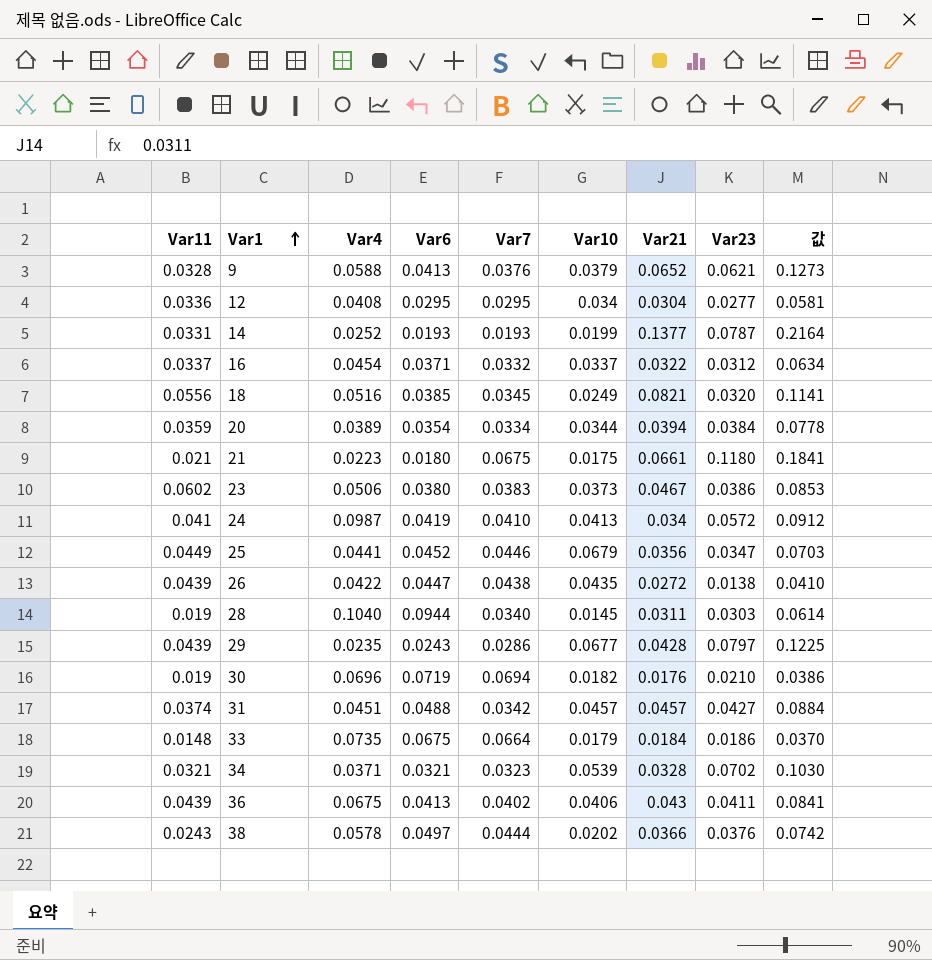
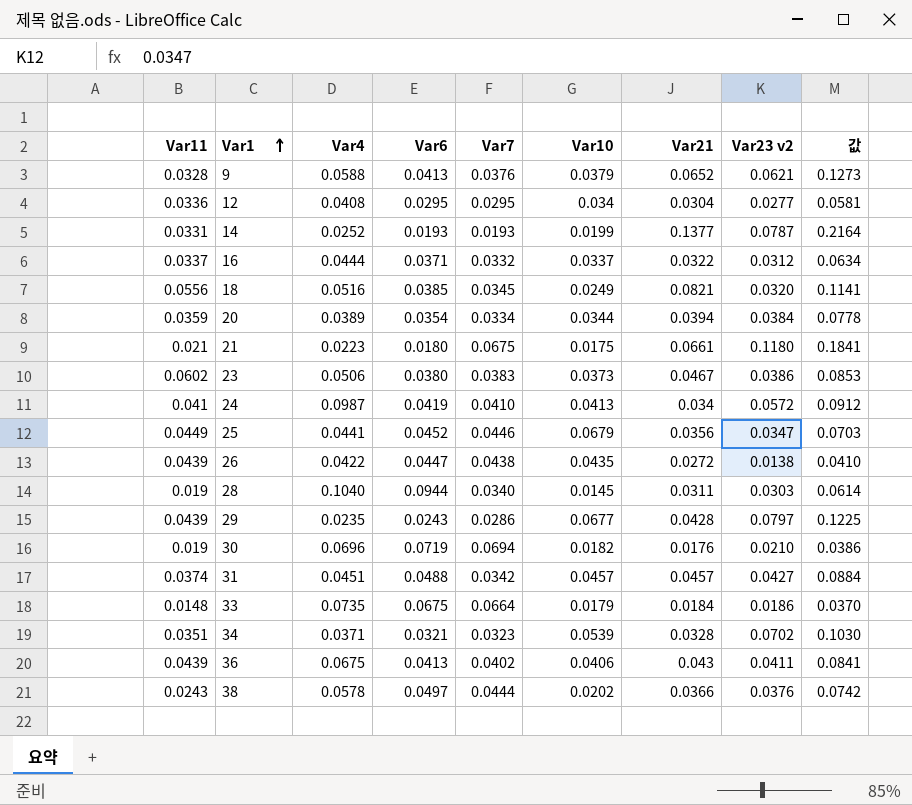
column name: Var23 -> Var23 v2
16 | Var4: 0.0454 -> 0.0444
34 | Var11: 0.0321 -> 0.0351

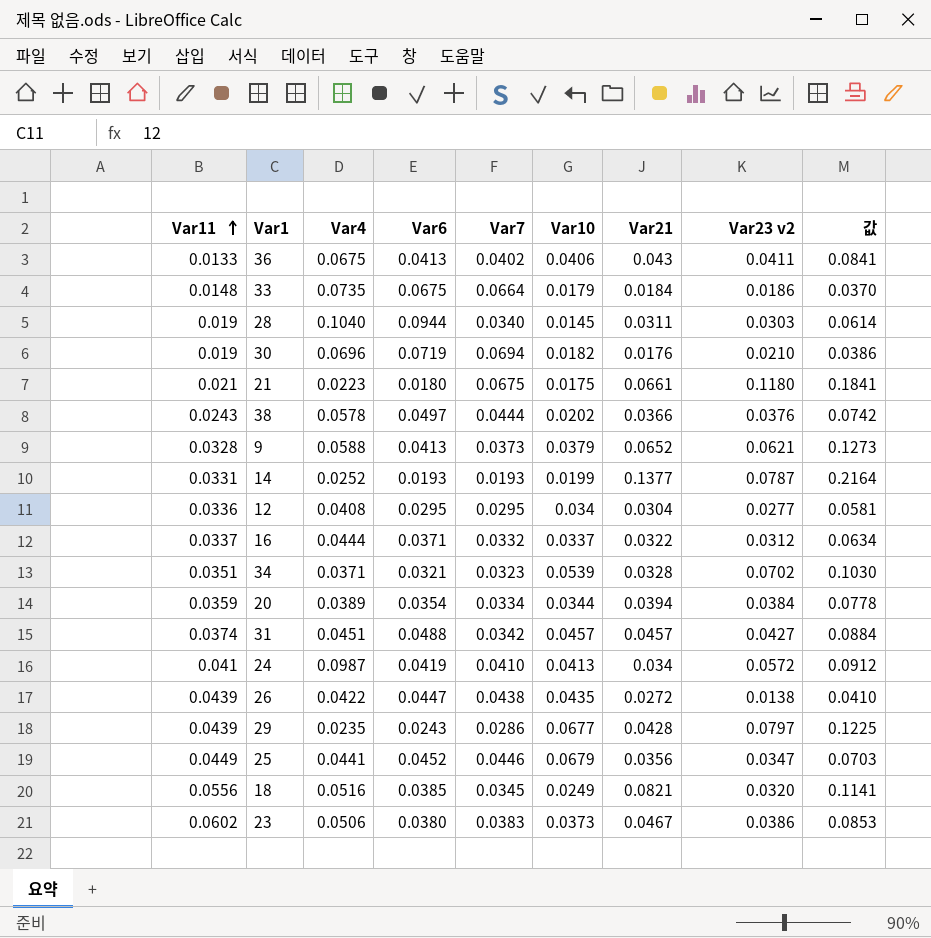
row order: Var1 ascending -> Var11 ascending
36 | Var11: 0.0439 -> 0.0133
9 | Var7: 0.0376 -> 0.0373

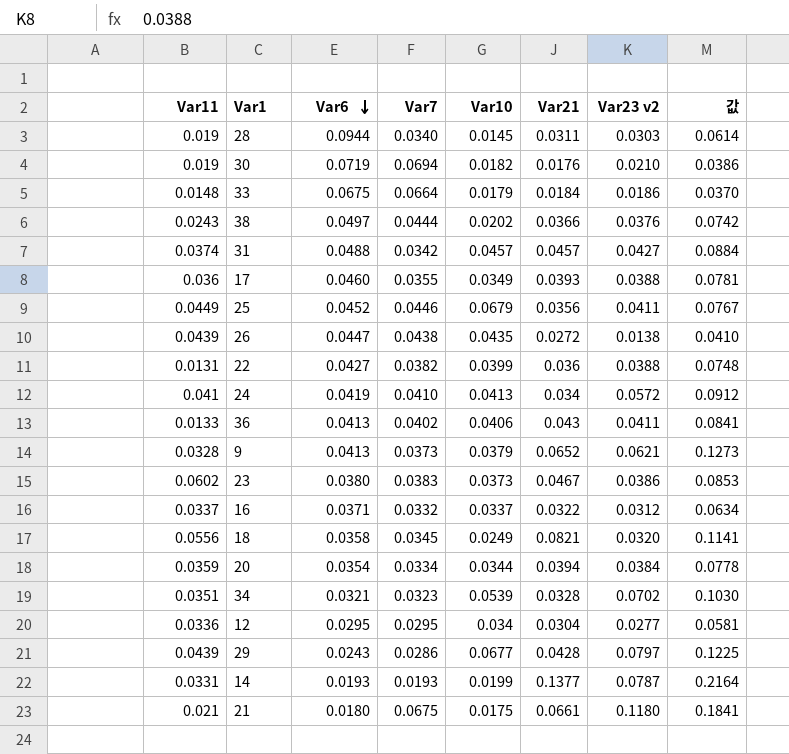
row order: Var11 ascending -> Var6 descending
column Var4 | position: 3 -> none
row 17: none -> 0.036 | 0.0460 | 0.0355 | 0.0349 | 0.0393 | 0.0388 | 0.0781
25 | Var23 v2: 0.0347 -> 0.0411
25 | 값: 0.0703 -> 0.0767
row 22: none -> 0.0131 | 0.0427 | 0.0382 | 0.0399 | 0.036 | 0.0388 | 0.0748
18 | Var6: 0.0385 -> 0.0358

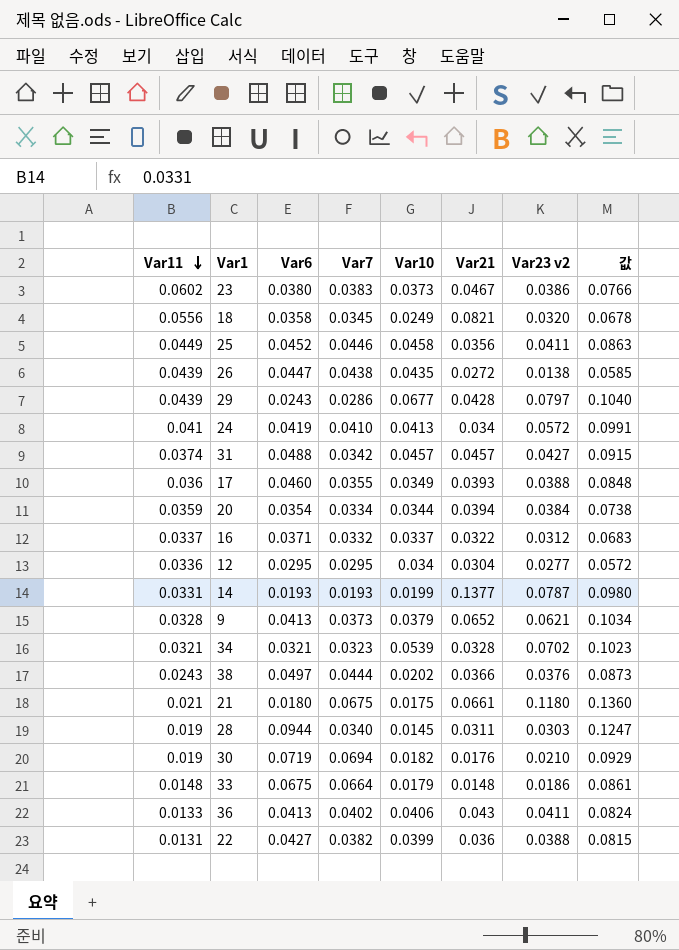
row order: Var6 descending -> Var11 descending
column 값 | formula: [Var21] + [Var23 v2] -> [Var6] + [Var23 v2]
25 | Var10: 0.0679 -> 0.0458
34 | Var11: 0.0351 -> 0.0321
33 | Var21: 0.0184 -> 0.0148

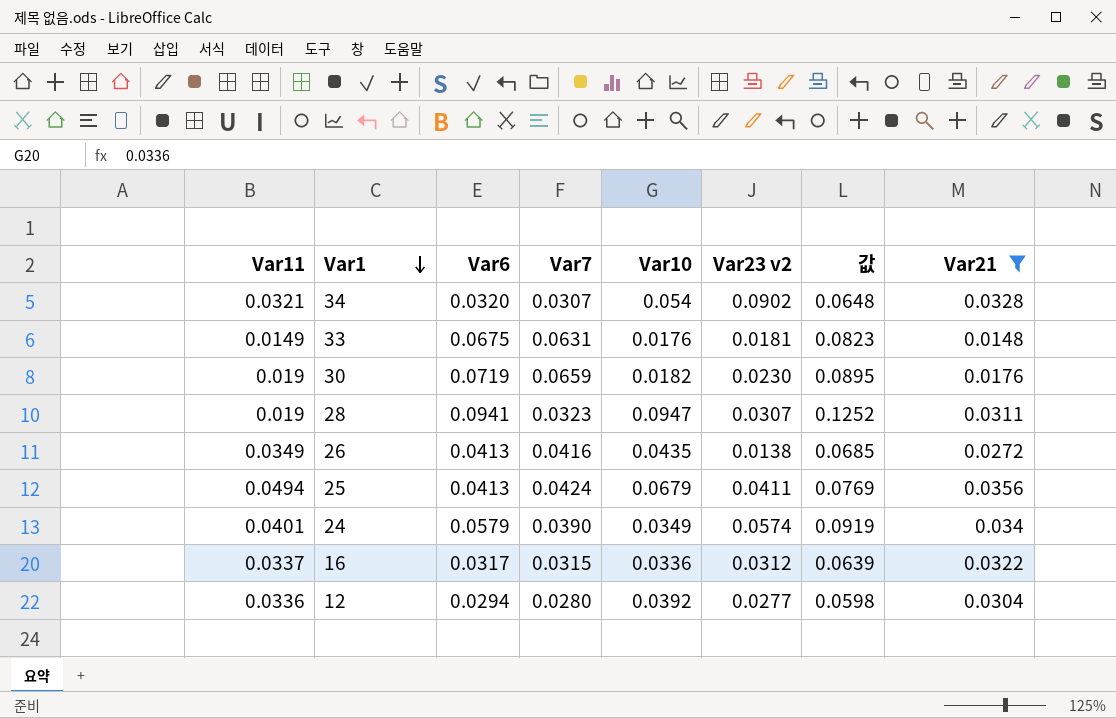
filter: none -> Var21 <= 0.0356
row order: Var11 descending -> Var1 descending
column 값 | formula: [Var6] + [Var23 v2] -> [Var6] + [Var21]
column Var21 | position: 6 -> 8
34 | Var6: 0.0321 -> 0.0320
34 | Var7: 0.0323 -> 0.0307
34 | Var10: 0.0539 -> 0.054
34 | Var23 v2: 0.0702 -> 0.0902
33 | Var11: 0.0148 -> 0.0149
33 | Var7: 0.0664 -> 0.0631
33 | Var10: 0.0179 -> 0.0176
33 | Var23 v2: 0.0186 -> 0.0181
30 | Var7: 0.0694 -> 0.0659
30 | Var23 v2: 0.0210 -> 0.0230
28 | Var6: 0.0944 -> 0.0941
28 | Var7: 0.0340 -> 0.0323
28 | Var10: 0.0145 -> 0.0947
28 | Var23 v2: 0.0303 -> 0.0307
26 | Var11: 0.0439 -> 0.0349
26 | Var6: 0.0447 -> 0.0413
26 | Var7: 0.0438 -> 0.0416
25 | Var11: 0.0449 -> 0.0494
25 | Var6: 0.0452 -> 0.0413
25 | Var7: 0.0446 -> 0.0424
25 | Var10: 0.0458 -> 0.0679
24 | Var11: 0.041 -> 0.0401
24 | Var6: 0.0419 -> 0.0579
24 | Var7: 0.0410 -> 0.0390
24 | Var10: 0.0413 -> 0.0349
24 | Var23 v2: 0.0572 -> 0.0574
16 | Var6: 0.0371 -> 0.0317
16 | Var7: 0.0332 -> 0.0315
16 | Var10: 0.0337 -> 0.0336
12 | Var6: 0.0295 -> 0.0294
12 | Var7: 0.0295 -> 0.0280
12 | Var10: 0.034 -> 0.0392

